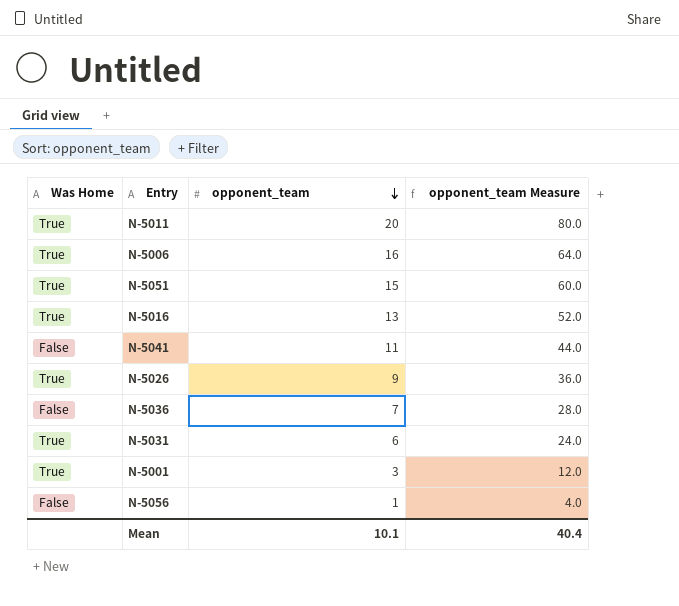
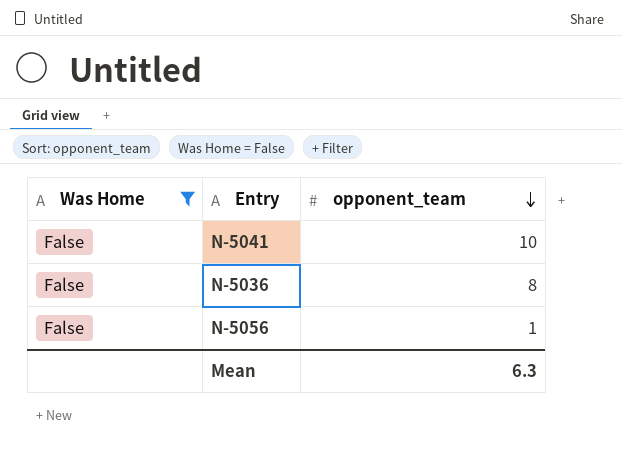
filter: none -> Was Home = False
column opponent_team Measure | formula: [opponent_team] * 4 -> none
N-5041 | opponent_team: 11 -> 10
N-5036 | opponent_team: 7 -> 8
Mean | opponent_team: 10.1 -> 6.3

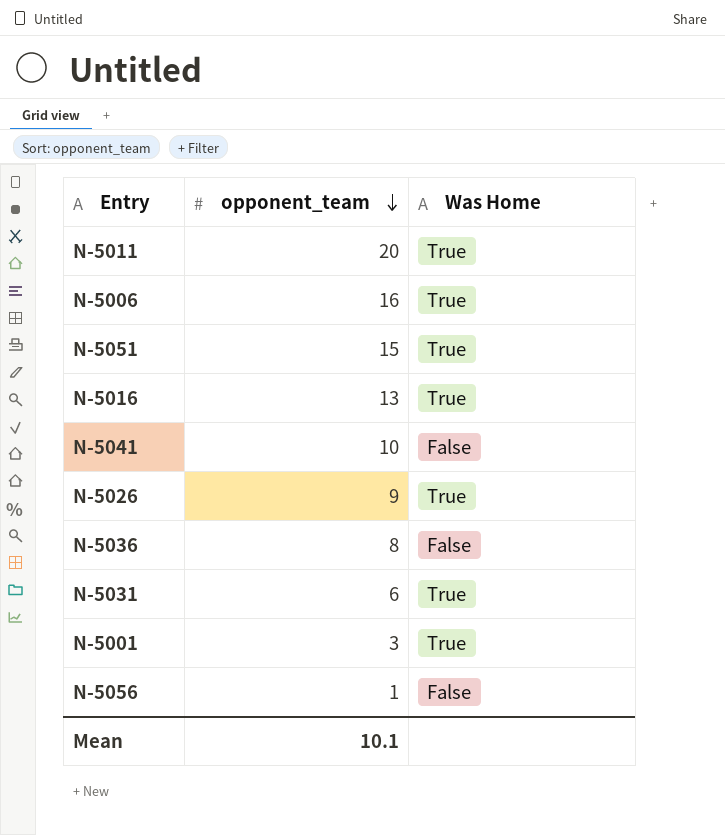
filter: Was Home = False -> none
column Was Home | position: 1 -> 3
Mean | opponent_team: 6.3 -> 10.1

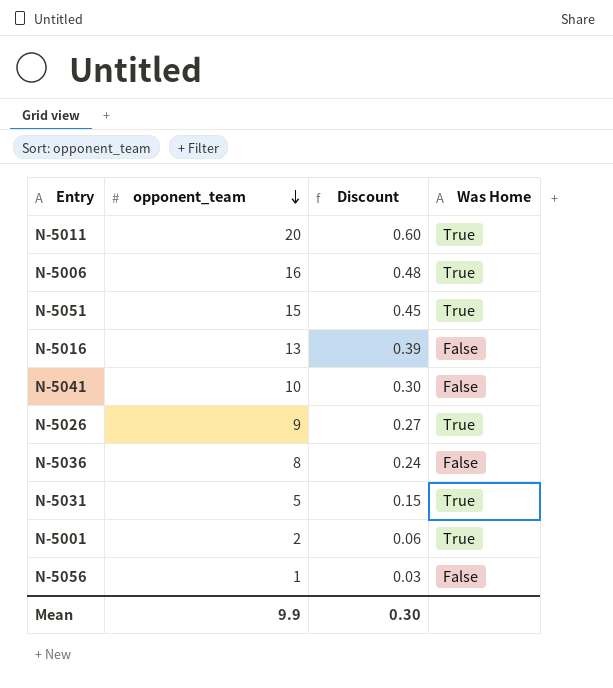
column Discount | formula: none -> [opponent_team] * 0.03
N-5016 | Was Home: True -> False
N-5031 | opponent_team: 6 -> 5
N-5001 | opponent_team: 3 -> 2
Mean | opponent_team: 10.1 -> 9.9

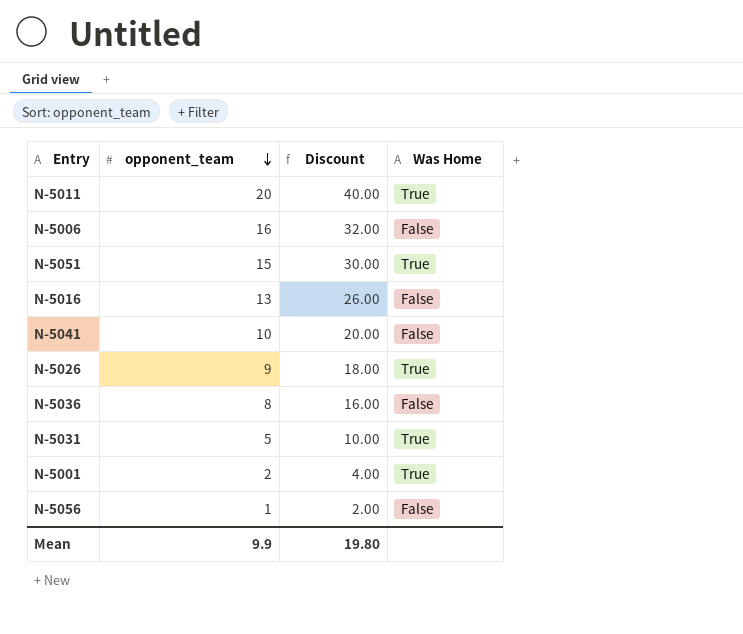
column Discount | formula: [opponent_team] * 0.03 -> [opponent_team] * 2
N-5006 | Was Home: True -> False
Mean | Discount: 0.30 -> 19.80

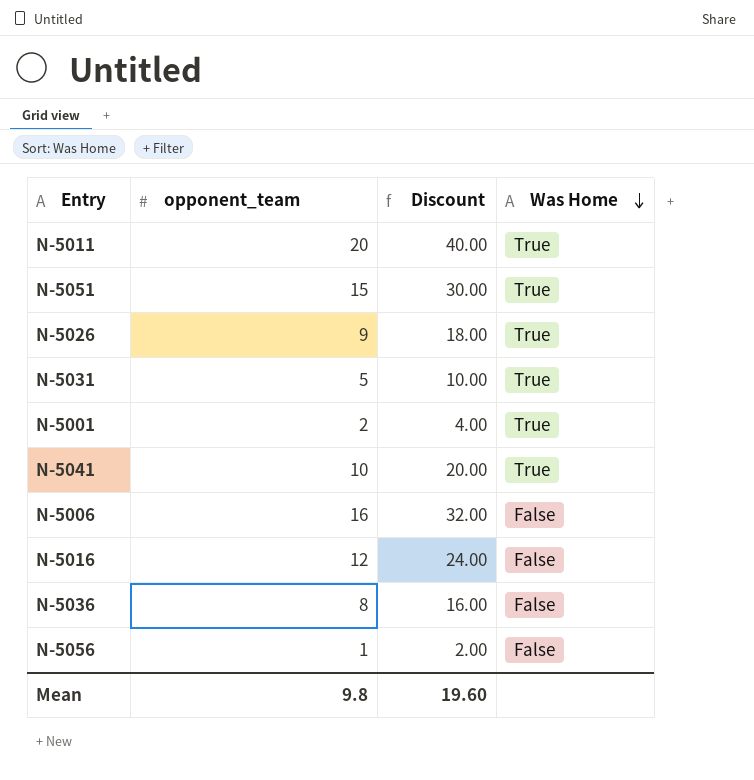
row order: opponent_team descending -> Was Home descending
N-5041 | Was Home: False -> True
N-5016 | opponent_team: 13 -> 12
N-5016 | Discount: 26.00 -> 24.00
Mean | opponent_team: 9.9 -> 9.8
Mean | Discount: 19.80 -> 19.60

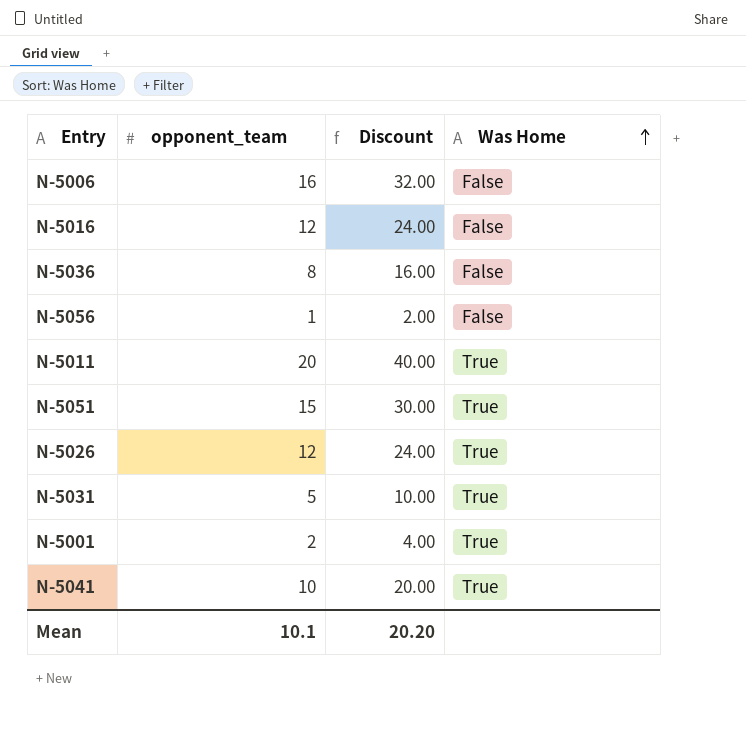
row order: Was Home descending -> Was Home ascending
N-5026 | opponent_team: 9 -> 12
N-5026 | Discount: 18.00 -> 24.00
Mean | opponent_team: 9.8 -> 10.1
Mean | Discount: 19.60 -> 20.20

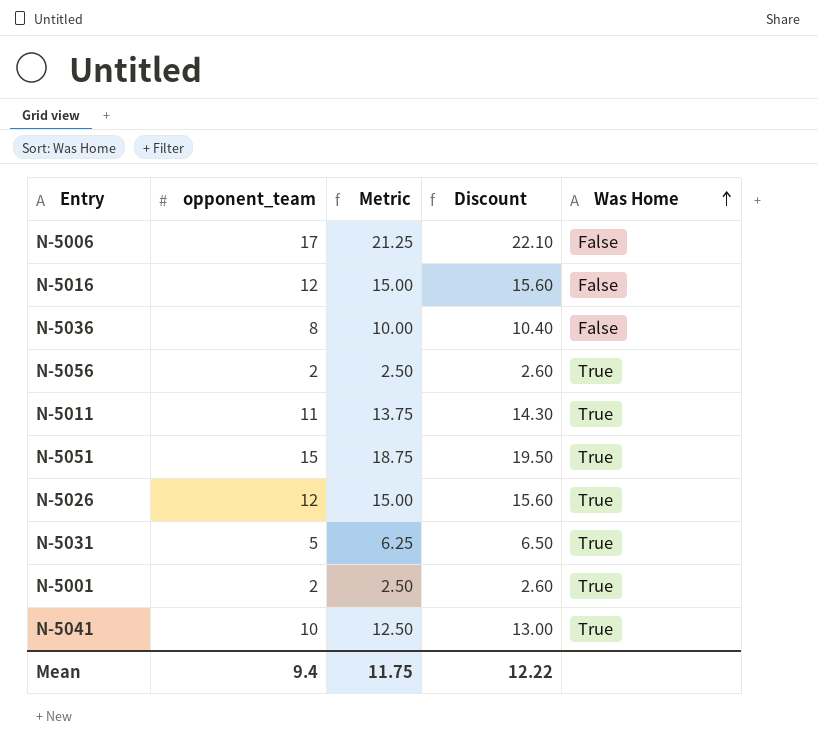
column Metric | formula: none -> [opponent_team] * 1.25
column Discount | formula: [opponent_team] * 2 -> [opponent_team] * 1.3
N-5006 | opponent_team: 16 -> 17
N-5056 | opponent_team: 1 -> 2
N-5056 | Was Home: False -> True
N-5011 | opponent_team: 20 -> 11
Mean | opponent_team: 10.1 -> 9.4
Mean | Discount: 20.20 -> 12.22

